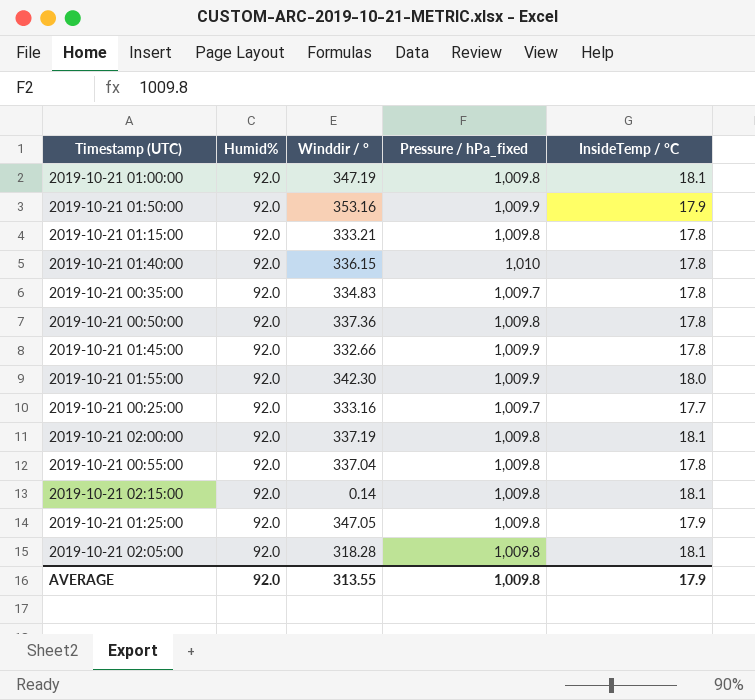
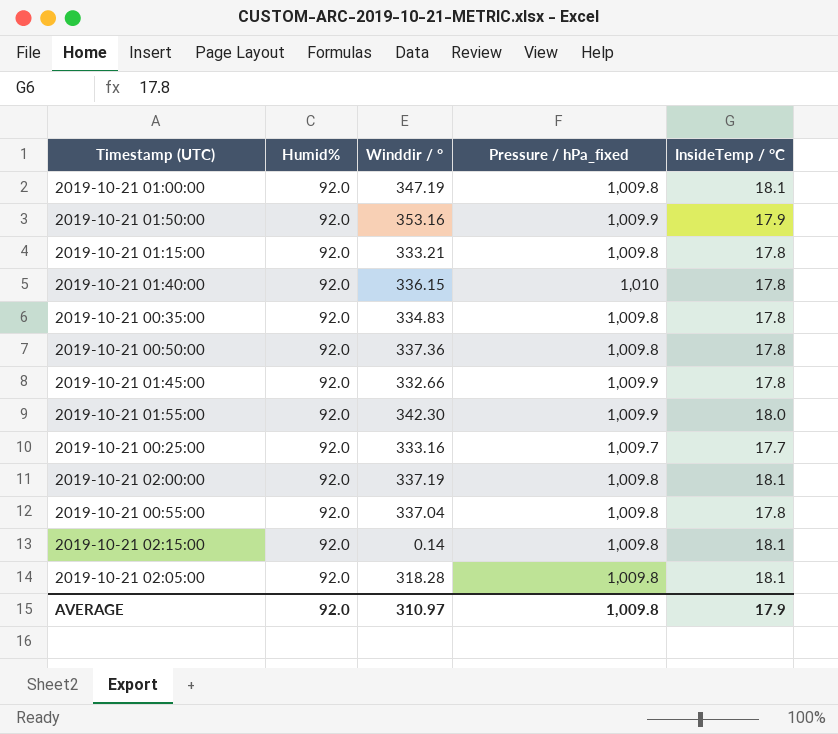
row 2019-10-21 01:25:00: 92.0 | 347.05 | 1,009.8 | 17.9 -> none
2019-10-21 00:35:00 | Pressure / hPa_fixed: 1,009.7 -> 1,009.8
AVERAGE | Winddir / °: 313.55 -> 310.97

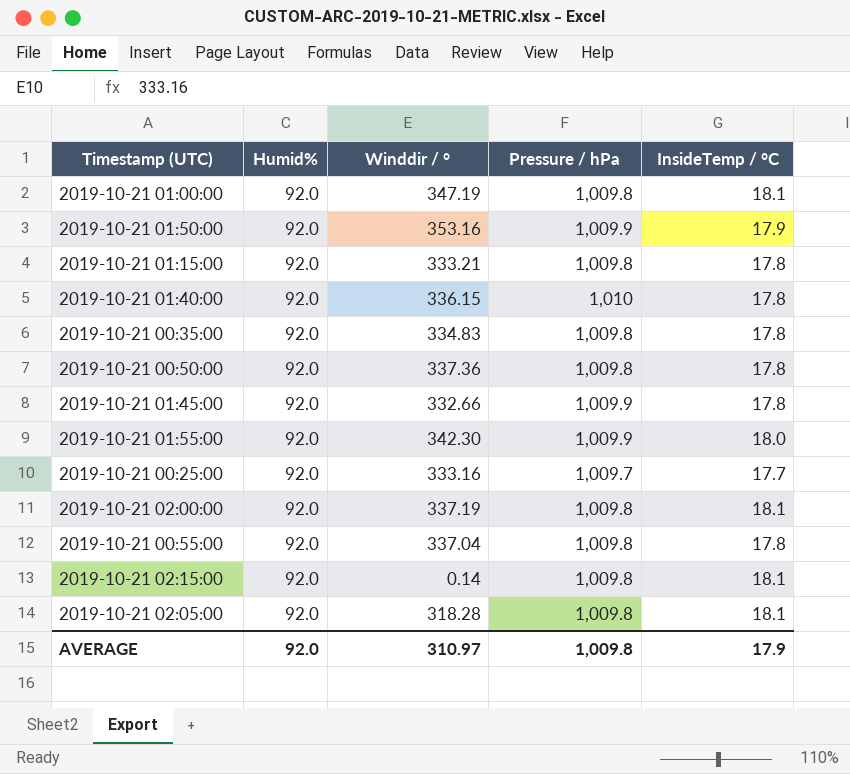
column name: Pressure / hPa_fixed -> Pressure / hPa

